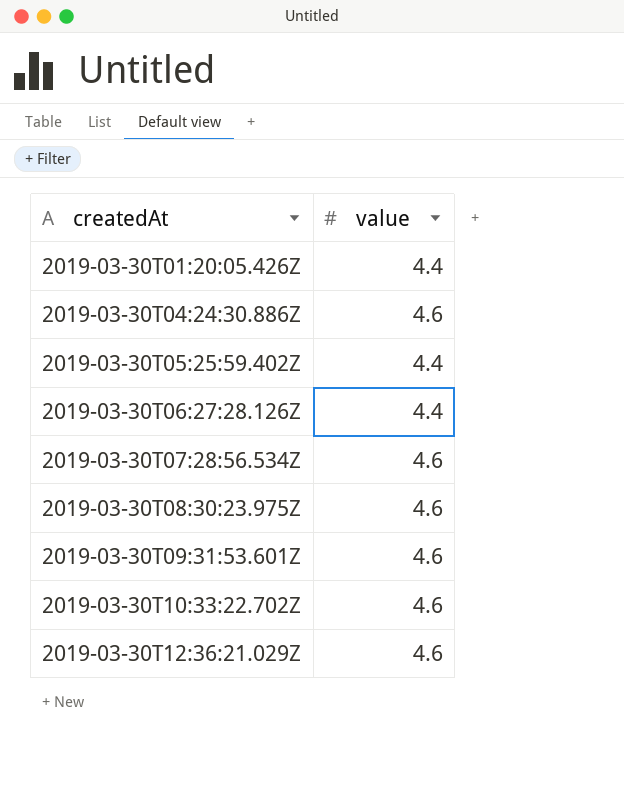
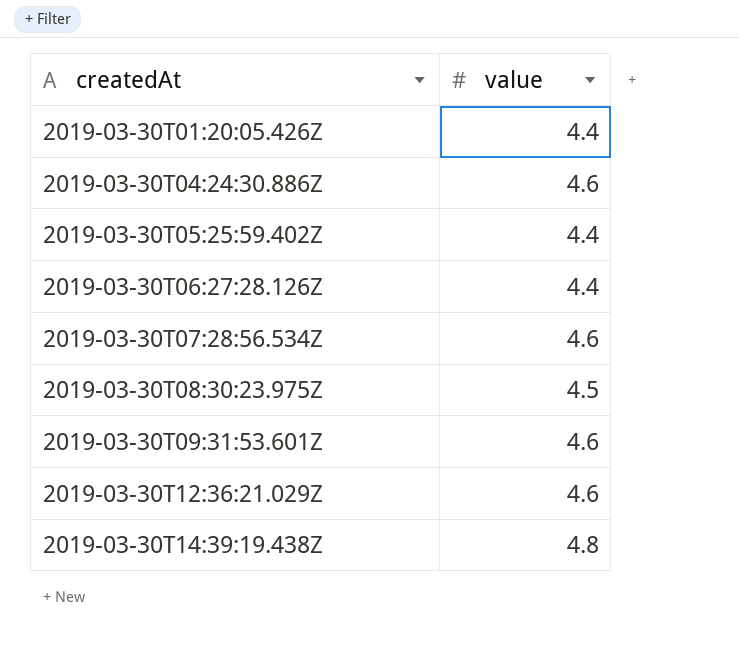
row 2019-03-30T10:33:22.702Z: 4.6 -> none
2019-03-30T08:30:23.975Z | value: 4.6 -> 4.5
row 2019-03-30T14:39:19.438Z: none -> 4.8

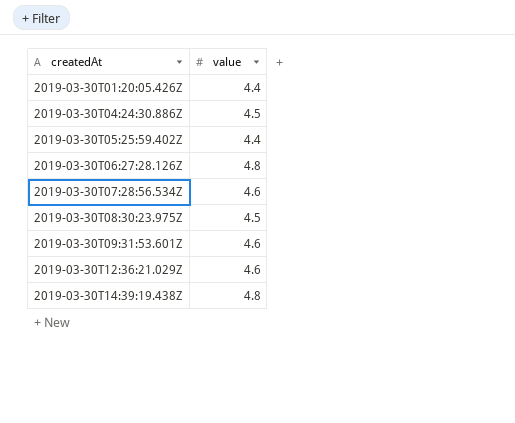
2019-03-30T04:24:30.886Z | value: 4.6 -> 4.5
2019-03-30T06:27:28.126Z | value: 4.4 -> 4.8

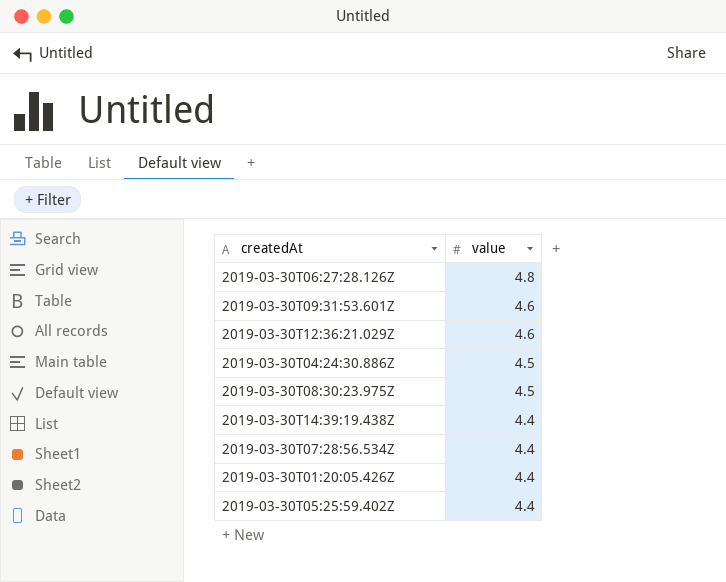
row order: createdAt ascending -> value descending
2019-03-30T14:39:19.438Z | value: 4.8 -> 4.4
2019-03-30T07:28:56.534Z | value: 4.6 -> 4.4

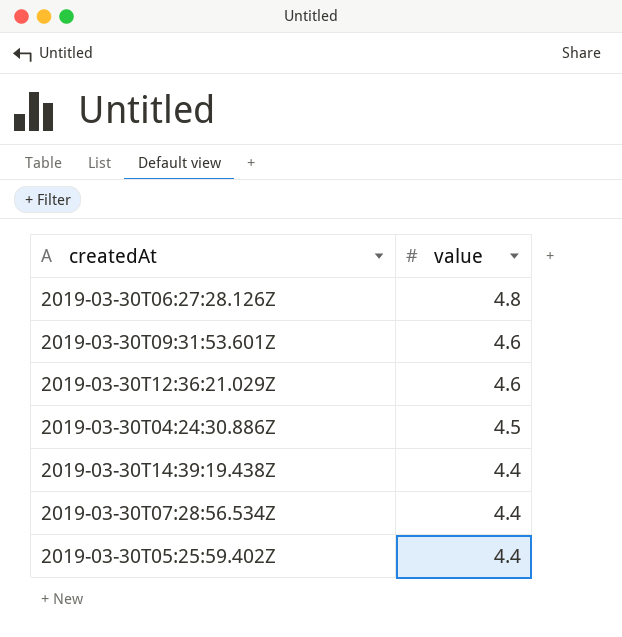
row 2019-03-30T08:30:23.975Z: 4.5 -> none
row 2019-03-30T01:20:05.426Z: 4.4 -> none

